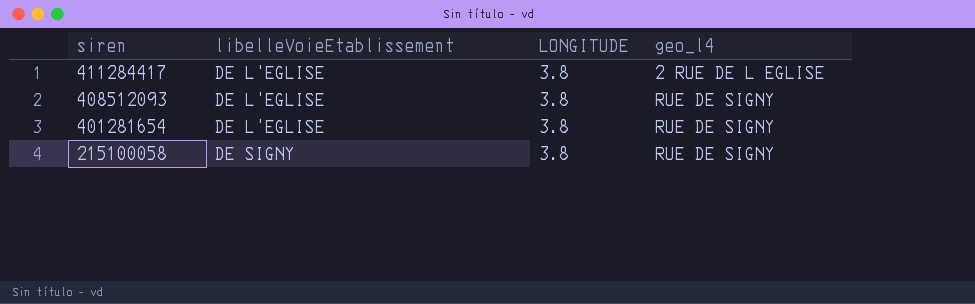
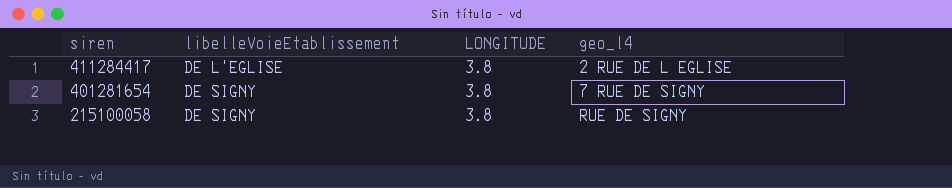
row 408512093: DE L'EGLISE | 3.8 | RUE DE SIGNY -> none
401281654 | libelleVoieEtablissement: DE L'EGLISE -> DE SIGNY
401281654 | geo_l4: RUE DE SIGNY -> 7 RUE DE SIGNY

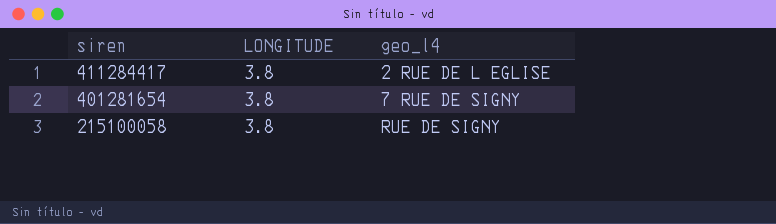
column libelleVoieEtablissement | position: 2 -> none

